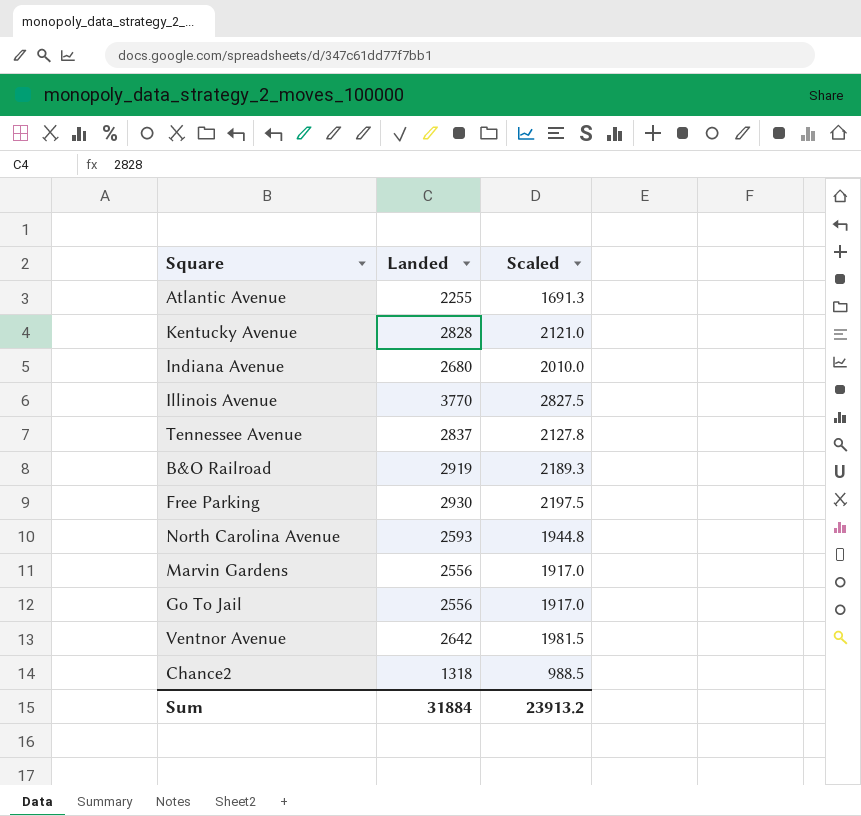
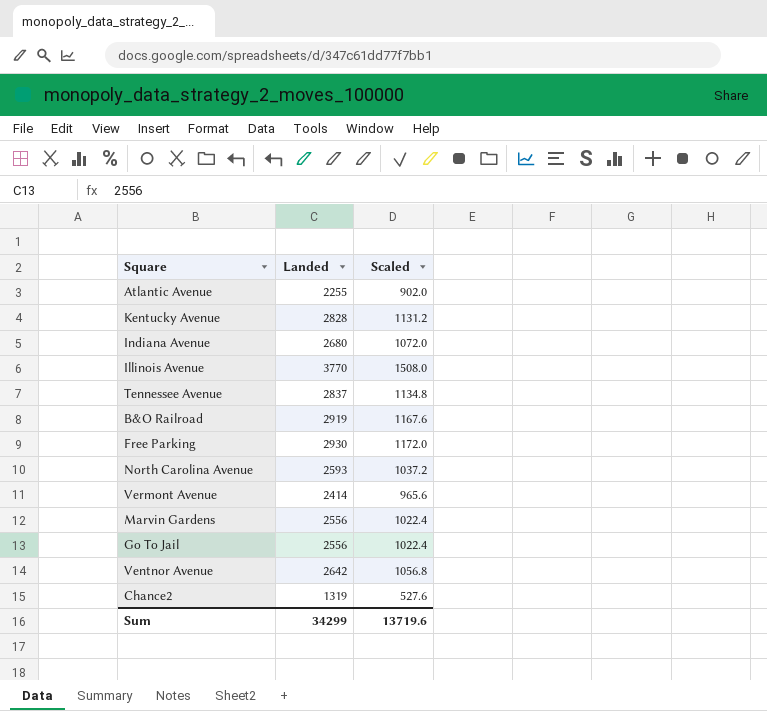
column Scaled | formula: [Landed] * 0.75 -> [Landed] * 0.4
row Vermont Avenue: none -> 2414 | 965.6
Chance2 | Landed: 1318 -> 1319
Sum | Landed: 31884 -> 34299
Sum | Scaled: 23913.2 -> 13719.6

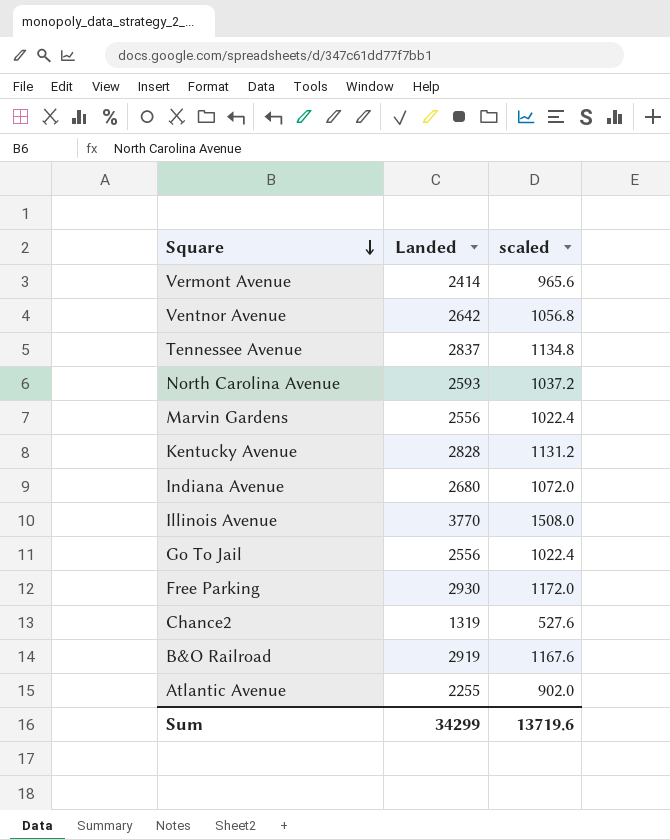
row order: none -> Square descending
column name: Scaled -> scaled

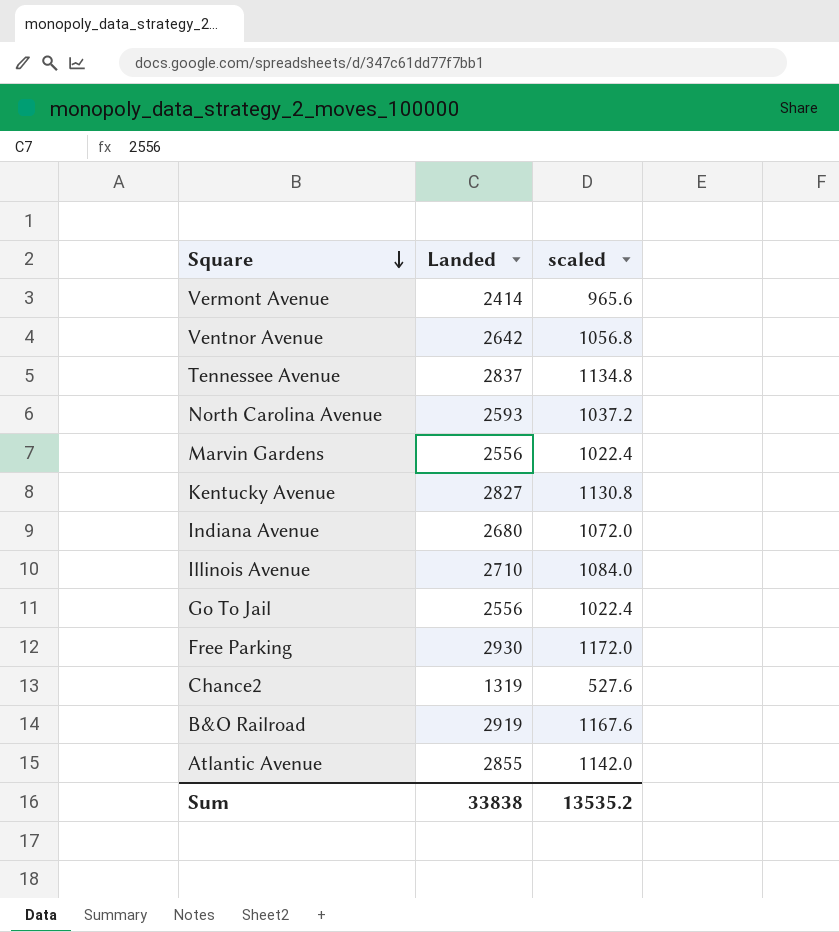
Kentucky Avenue | Landed: 2828 -> 2827
Kentucky Avenue | scaled: 1131.2 -> 1130.8
Illinois Avenue | Landed: 3770 -> 2710
Illinois Avenue | scaled: 1508.0 -> 1084.0
Atlantic Avenue | Landed: 2255 -> 2855
Atlantic Avenue | scaled: 902.0 -> 1142.0
Sum | Landed: 34299 -> 33838
Sum | scaled: 13719.6 -> 13535.2

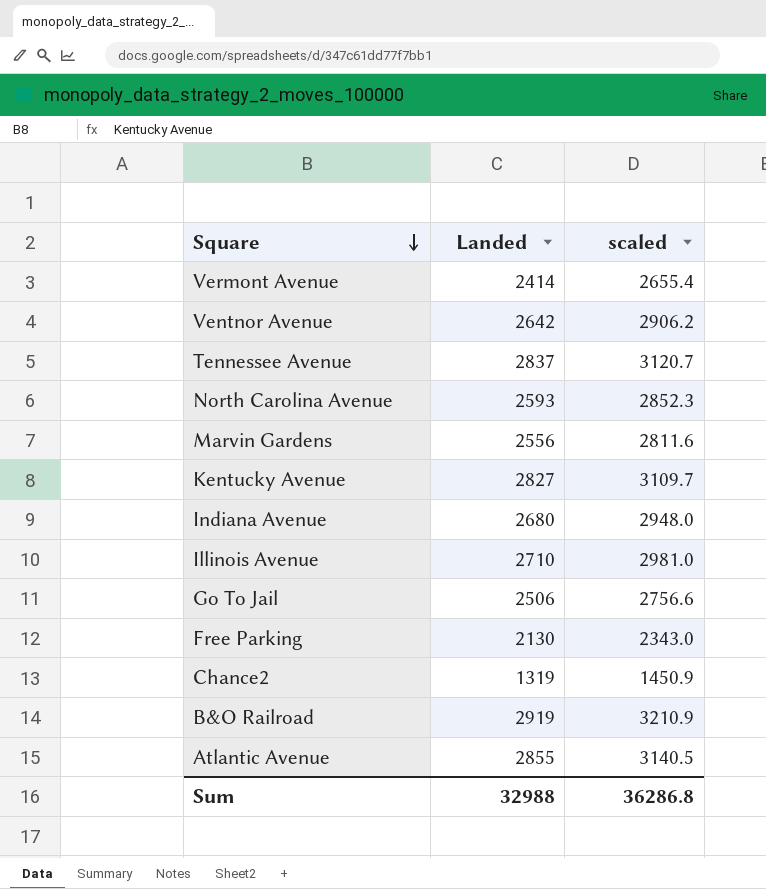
column scaled | formula: [Landed] * 0.4 -> [Landed] * 1.1
Go To Jail | Landed: 2556 -> 2506
Free Parking | Landed: 2930 -> 2130
Sum | Landed: 33838 -> 32988
Sum | scaled: 13535.2 -> 36286.8

